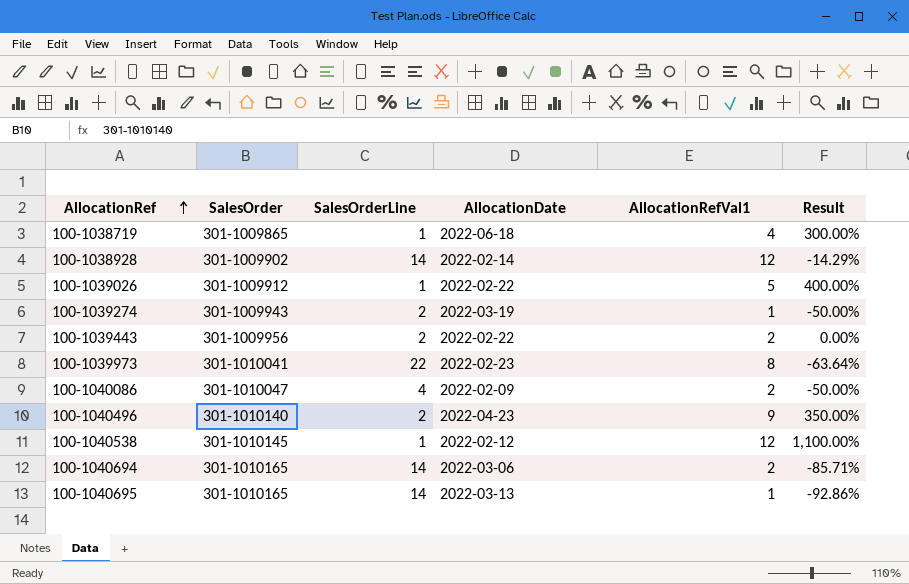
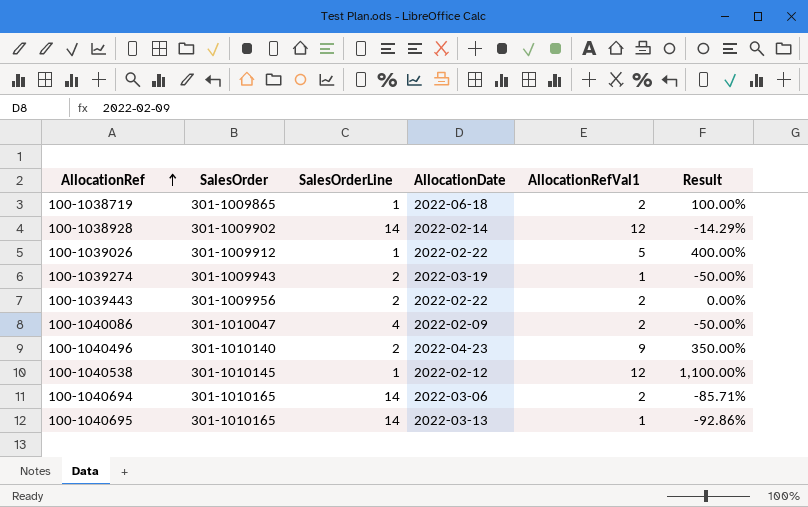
row 100-1039973: 301-1010041 | 22 | 2022-02-23 | 8 | -63.64% -> none
100-1038719 | AllocationRefVal1: 4 -> 2
100-1038719 | Result: 300.00% -> 100.00%

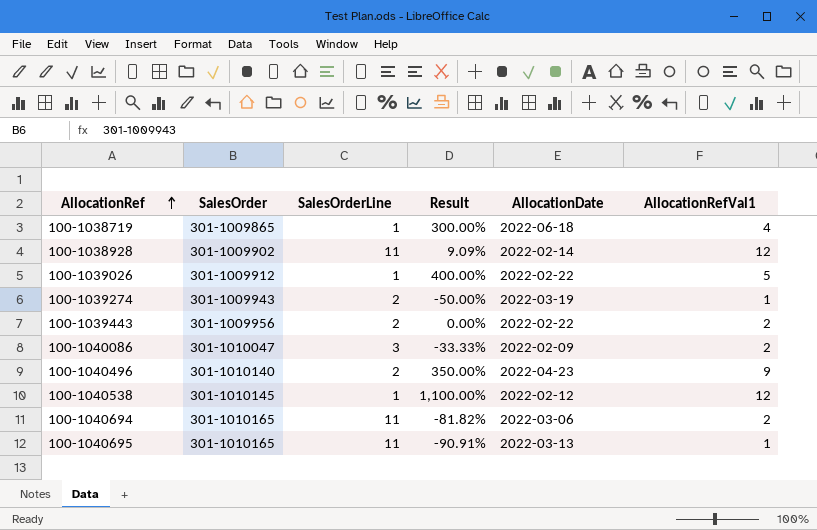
column Result | position: 6 -> 4
100-1038719 | Result: 100.00% -> 300.00%
100-1038719 | AllocationRefVal1: 2 -> 4
100-1038928 | SalesOrderLine: 14 -> 11
100-1038928 | Result: -14.29% -> 9.09%
100-1040086 | SalesOrderLine: 4 -> 3
100-1040086 | Result: -50.00% -> -33.33%
100-1040694 | SalesOrderLine: 14 -> 11
100-1040694 | Result: -85.71% -> -81.82%
100-1040695 | SalesOrderLine: 14 -> 11
100-1040695 | Result: -92.86% -> -90.91%

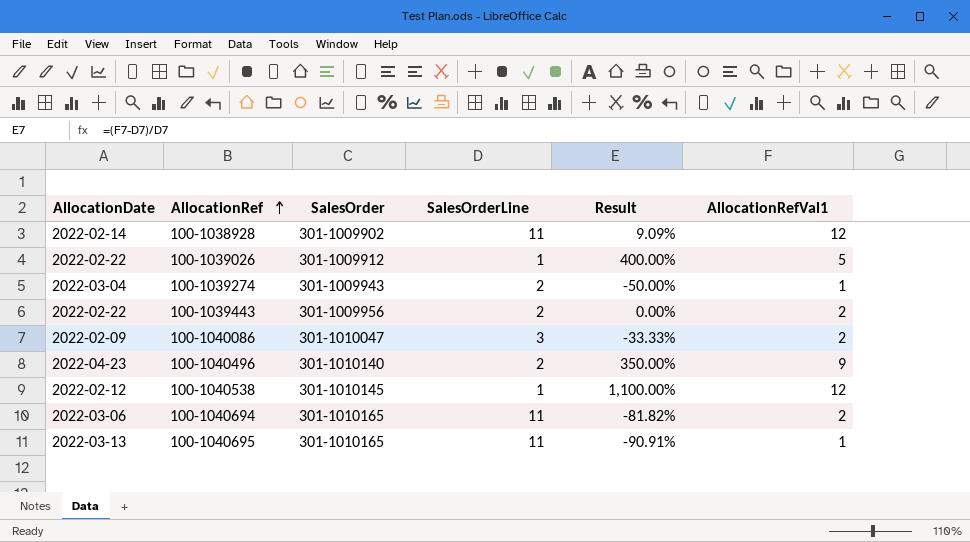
column AllocationDate | position: 5 -> 1
row 100-1038719: 301-1009865 | 1 | 300.00% | 2022-06-18 | 4 -> none
100-1039274 | AllocationDate: 2022-03-19 -> 2022-03-04

